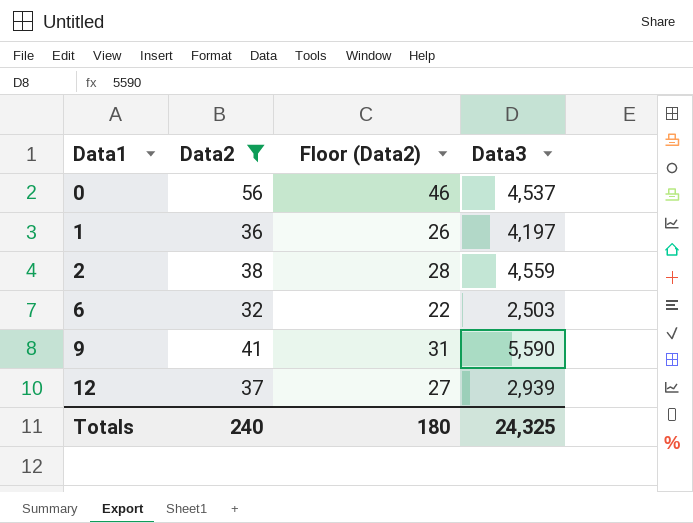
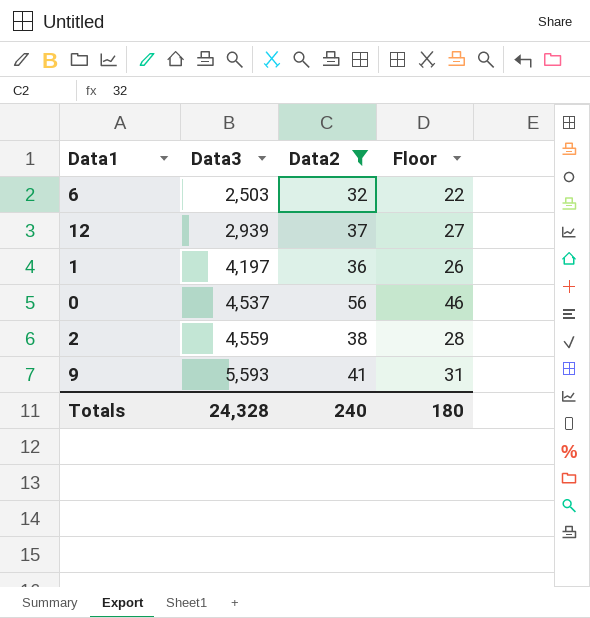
row order: Data1 ascending -> Data3 ascending
column Data3 | position: 4 -> 2
column name: Floor (Data2) -> Floor
9 | Data3: 5,590 -> 5,593
Totals | Data3: 24,325 -> 24,328

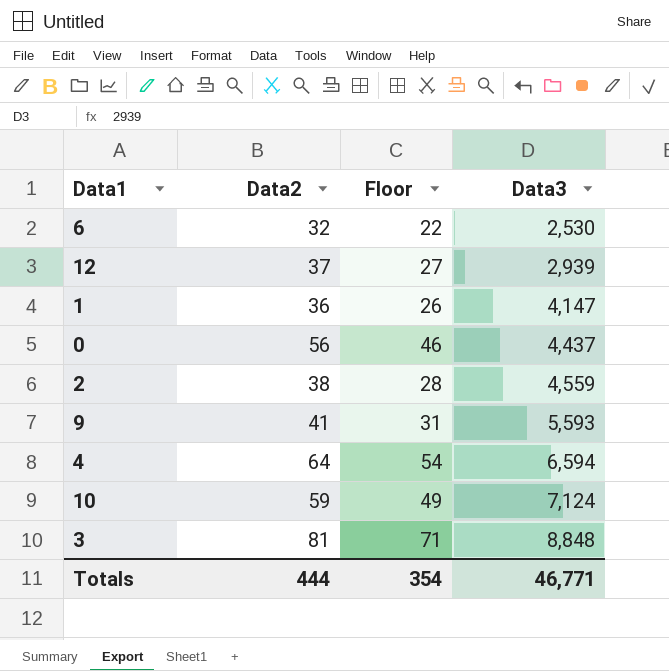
filter: Data2 <= 56 -> none
column Data3 | position: 2 -> 4
6 | Data3: 2,503 -> 2,530
1 | Data3: 4,197 -> 4,147
0 | Data3: 4,537 -> 4,437
Totals | Data2: 240 -> 444
Totals | Floor: 180 -> 354
Totals | Data3: 24,328 -> 46,771

